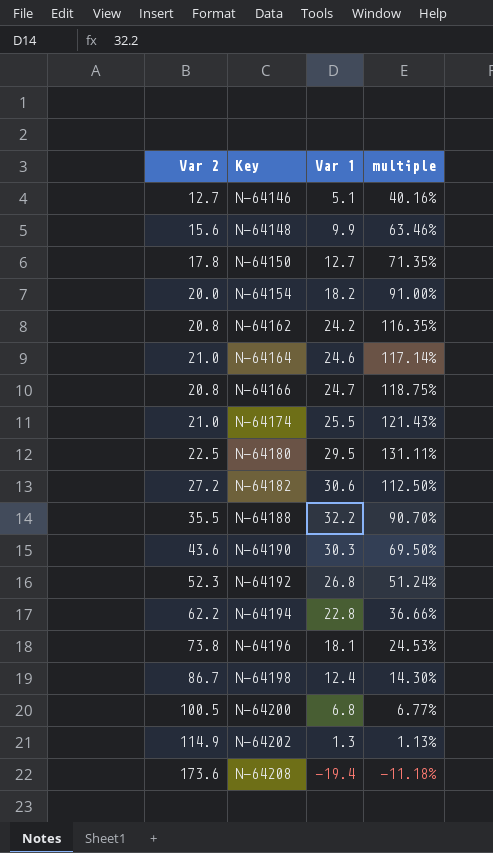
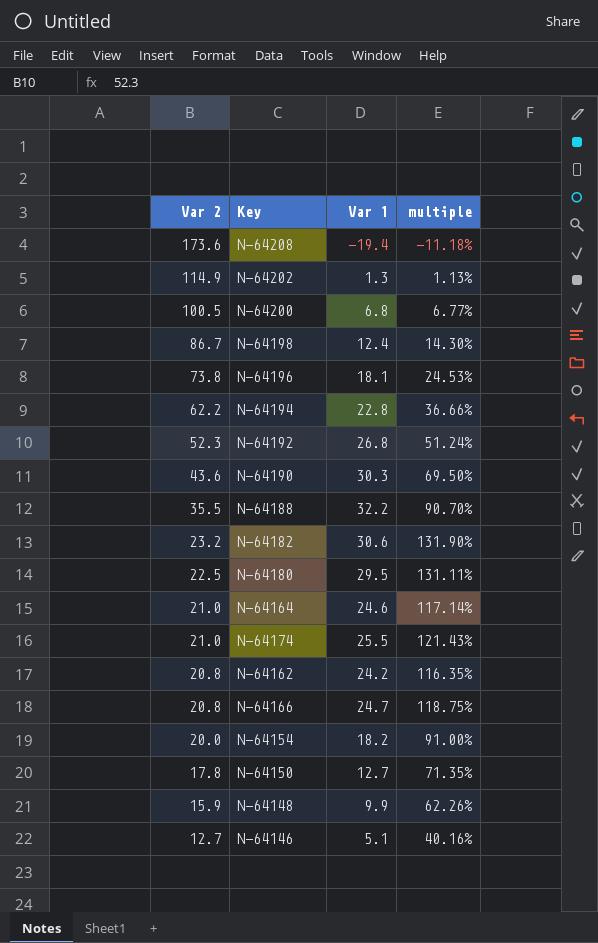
row order: Key ascending -> Var 2 descending
N-64182 | Var 2: 27.2 -> 23.2
N-64182 | multiple: 112.50% -> 131.90%
N-64148 | Var 2: 15.6 -> 15.9
N-64148 | multiple: 63.46% -> 62.26%

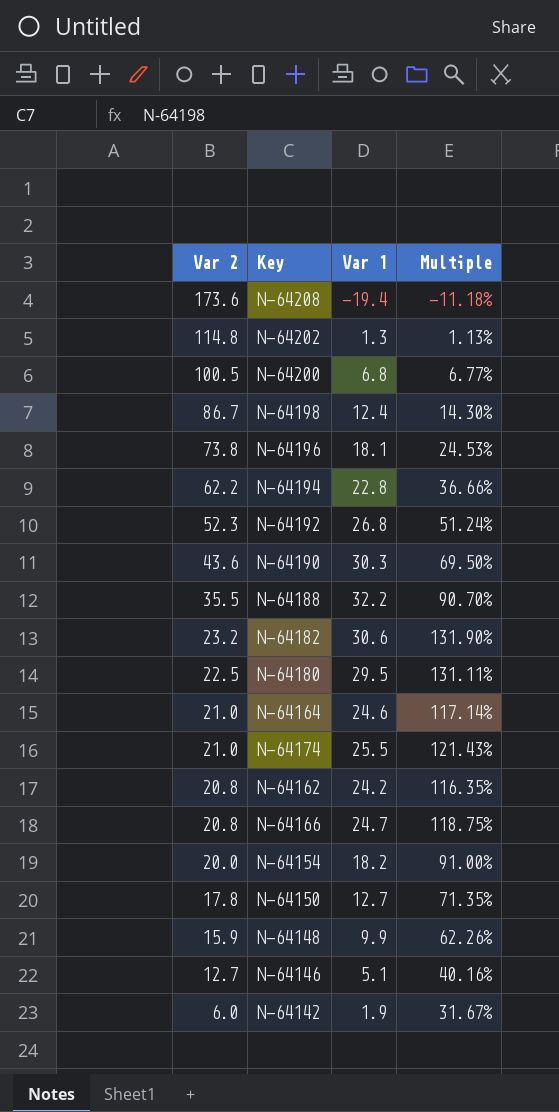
column name: multiple -> Multiple
N-64202 | Var 2: 114.9 -> 114.8
row N-64142: none -> 6.0 | 1.9 | 31.67%

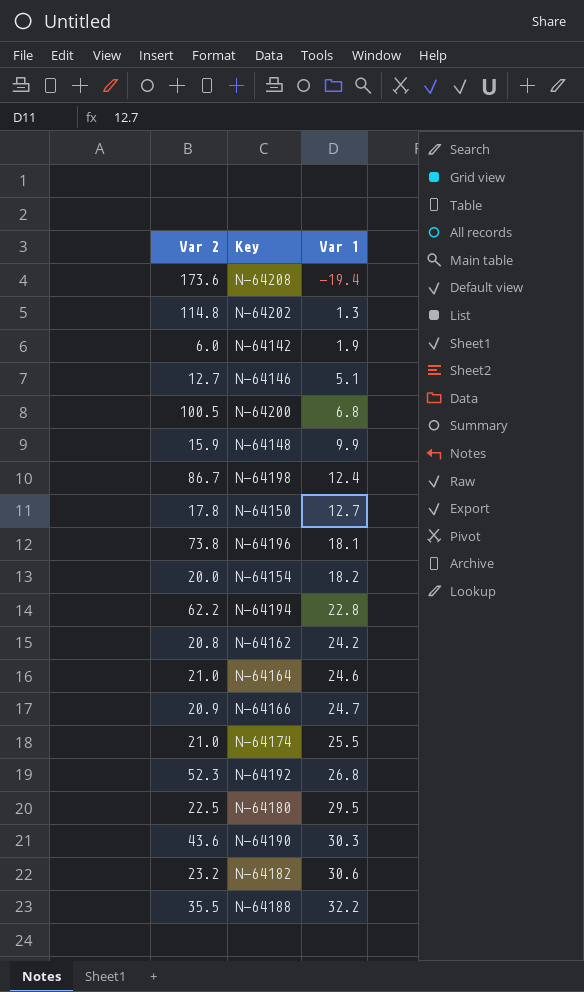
row order: Var 2 descending -> Var 1 ascending
column Multiple | formula: [Var 1] / [Var 2] -> none
N-64166 | Var 2: 20.8 -> 20.9

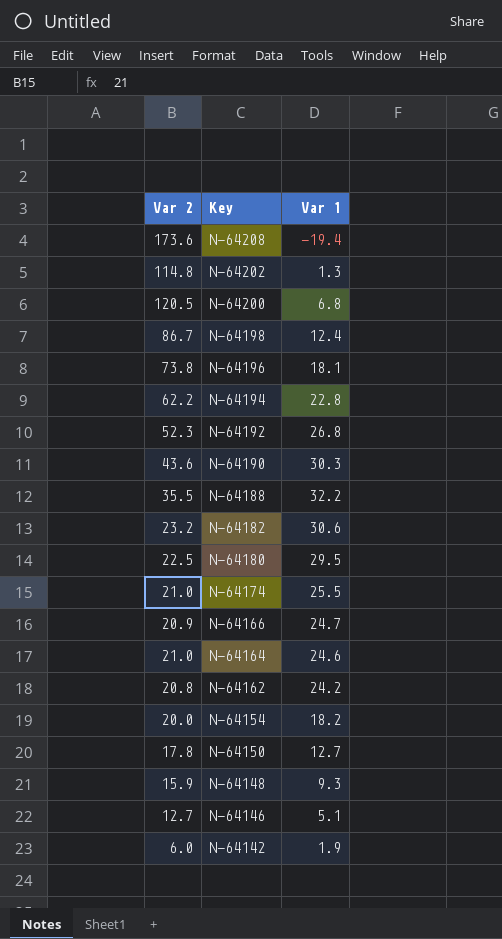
row order: Var 1 ascending -> Key descending
N-64200 | Var 2: 100.5 -> 120.5
N-64148 | Var 1: 9.9 -> 9.3

